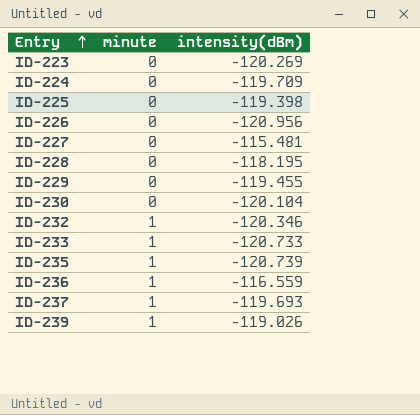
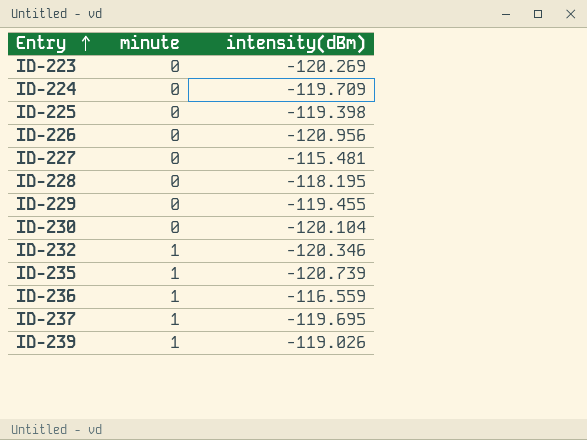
row ID-233: 1 | -120.733 -> none
ID-237 | intensity(dBm): -119.693 -> -119.695

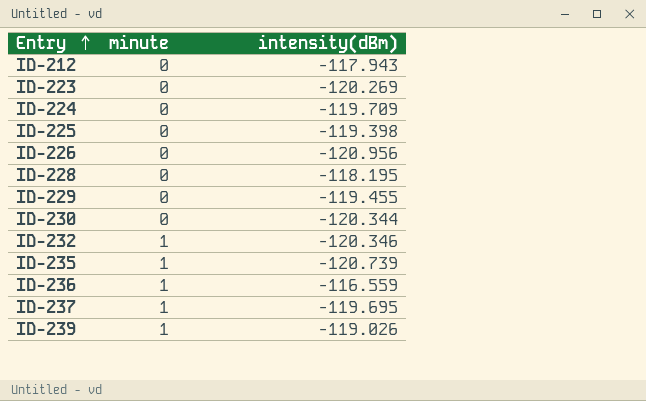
row ID-227: 0 | -115.481 -> none
row ID-212: none -> 0 | -117.943
ID-230 | intensity(dBm): -120.104 -> -120.344

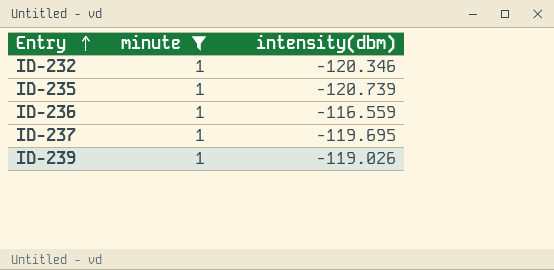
filter: none -> minute = 1
column name: intensity(dBm) -> intensity(dbm)

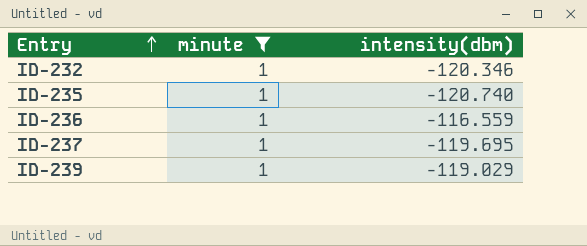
ID-235 | intensity(dbm): -120.739 -> -120.740
ID-239 | intensity(dbm): -119.026 -> -119.029

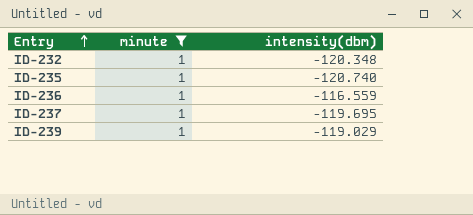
ID-232 | intensity(dbm): -120.346 -> -120.348

